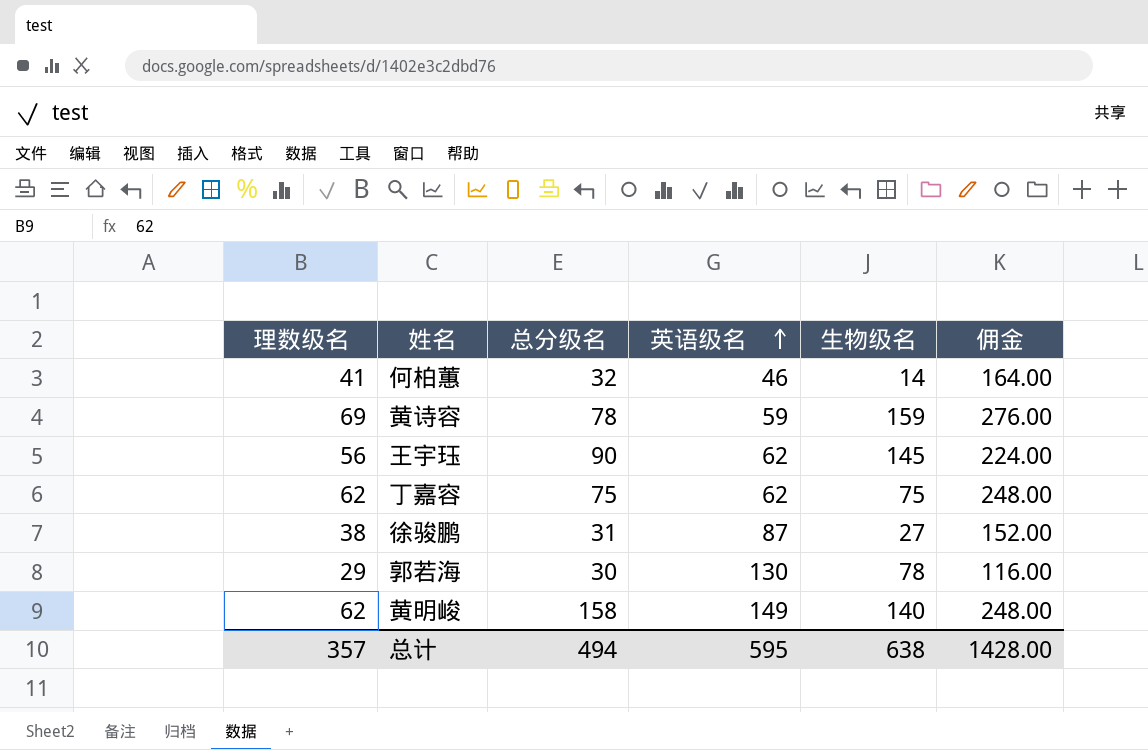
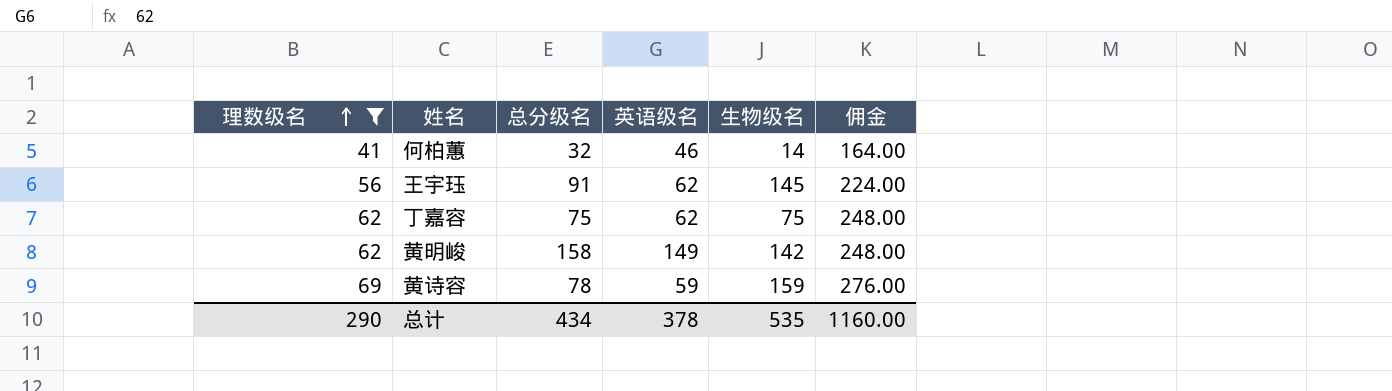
filter: none -> 理数级名 >= 41
row order: 英语级名 ascending -> 理数级名 ascending
王宇珏 | 总分级名: 90 -> 91
黄明峻 | 生物级名: 140 -> 142
总计 | 理数级名: 357 -> 290
总计 | 总分级名: 494 -> 434
总计 | 英语级名: 595 -> 378
总计 | 生物级名: 638 -> 535
总计 | 佣金: 1428.00 -> 1160.00

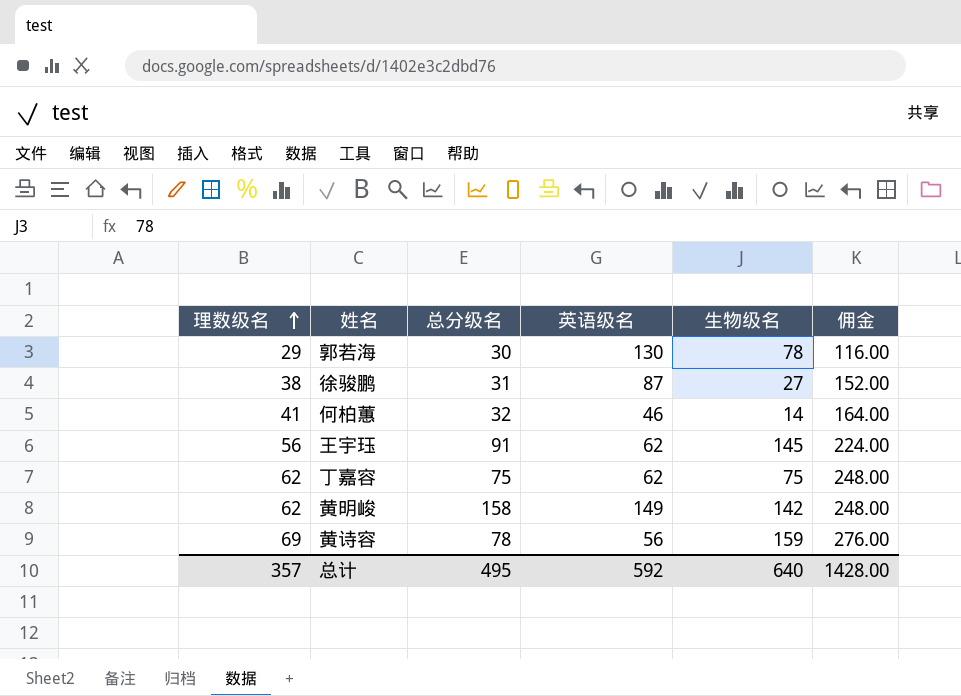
filter: 理数级名 >= 41 -> none
黄诗容 | 英语级名: 59 -> 56
总计 | 理数级名: 290 -> 357
总计 | 总分级名: 434 -> 495
总计 | 英语级名: 378 -> 592
总计 | 生物级名: 535 -> 640
总计 | 佣金: 1160.00 -> 1428.00

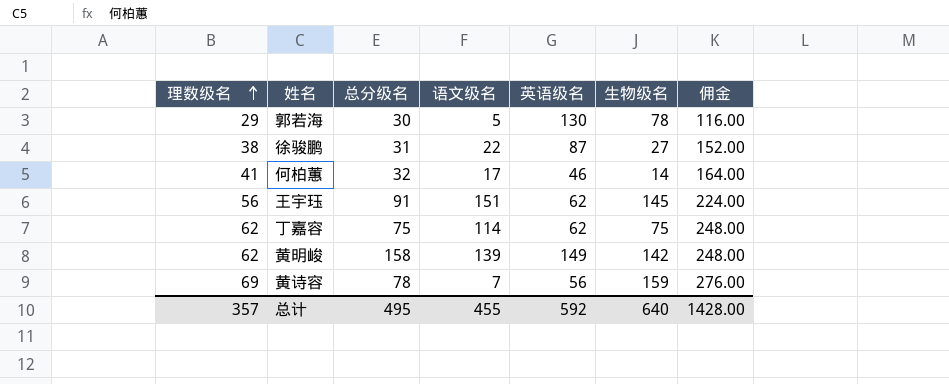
column 语文级名 | position: none -> 4

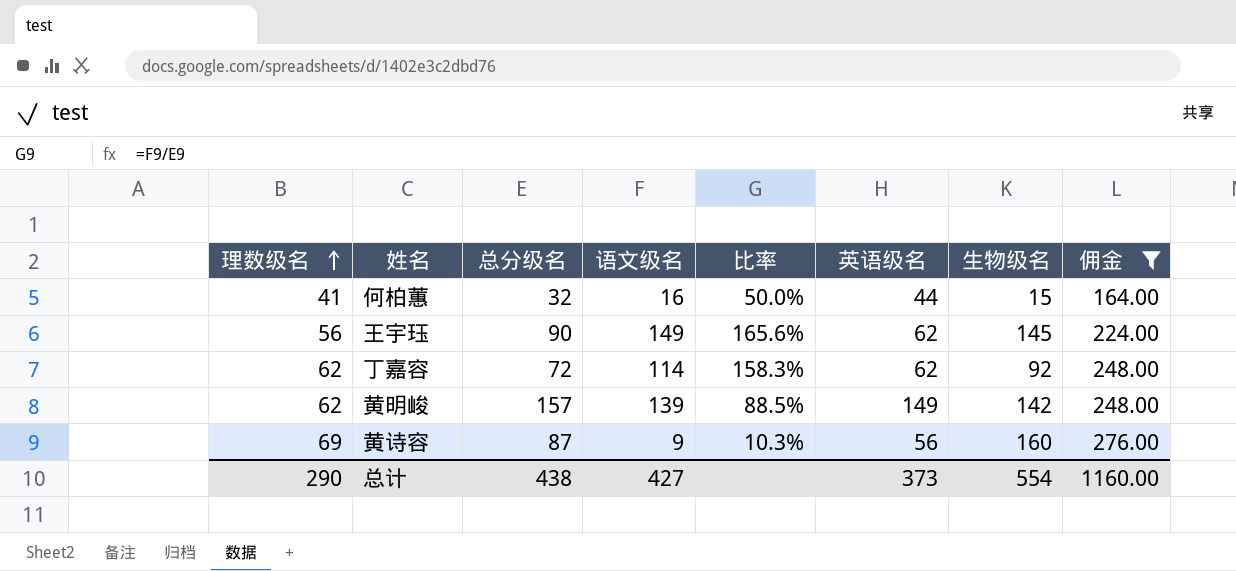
filter: none -> 佣金 >= 164.00
column 比率 | formula: none -> [语文级名] / [总分级名]
何柏蕙 | 语文级名: 17 -> 16
何柏蕙 | 英语级名: 46 -> 44
何柏蕙 | 生物级名: 14 -> 15
王宇珏 | 总分级名: 91 -> 90
王宇珏 | 语文级名: 151 -> 149
丁嘉容 | 总分级名: 75 -> 72
丁嘉容 | 生物级名: 75 -> 92
黄明峻 | 总分级名: 158 -> 157
黄诗容 | 总分级名: 78 -> 87
黄诗容 | 语文级名: 7 -> 9
黄诗容 | 生物级名: 159 -> 160
总计 | 理数级名: 357 -> 290
总计 | 总分级名: 495 -> 438
总计 | 语文级名: 455 -> 427
总计 | 英语级名: 592 -> 373
总计 | 生物级名: 640 -> 554
总计 | 佣金: 1428.00 -> 1160.00

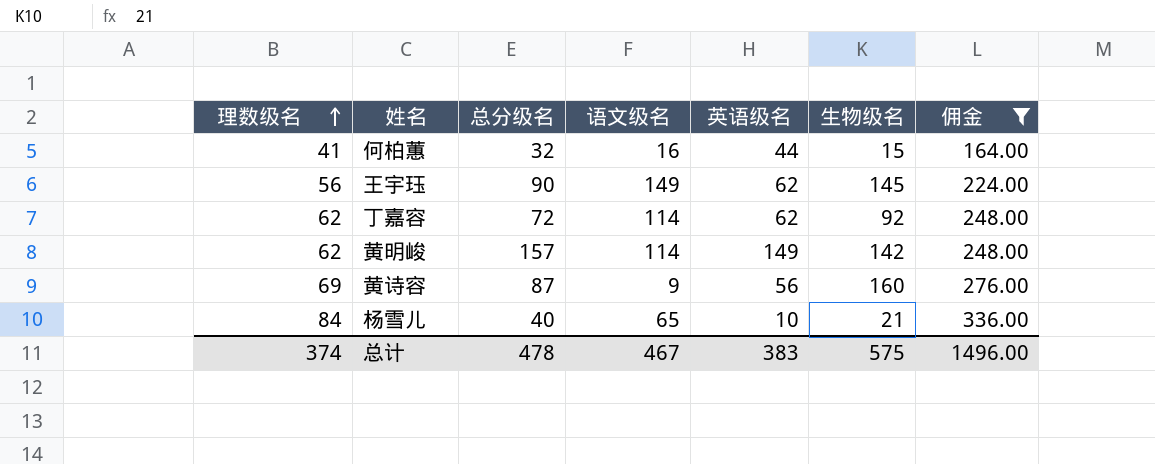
column 比率 | formula: [语文级名] / [总分级名] -> none
黄明峻 | 语文级名: 139 -> 114
row 杨雪儿: none -> 84 | 40 | 65 | 10 | 21 | 336.00
总计 | 理数级名: 290 -> 374
总计 | 总分级名: 438 -> 478
总计 | 语文级名: 427 -> 467
总计 | 英语级名: 373 -> 383
总计 | 生物级名: 554 -> 575
总计 | 佣金: 1160.00 -> 1496.00

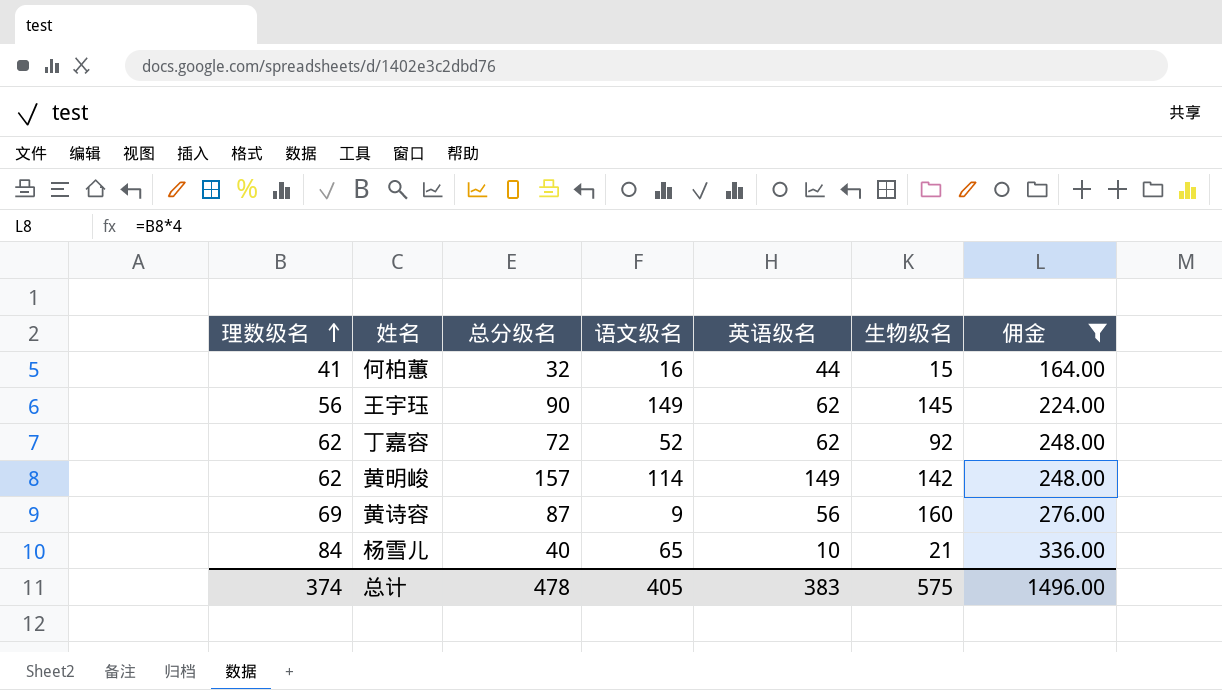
丁嘉容 | 语文级名: 114 -> 52
总计 | 语文级名: 467 -> 405

